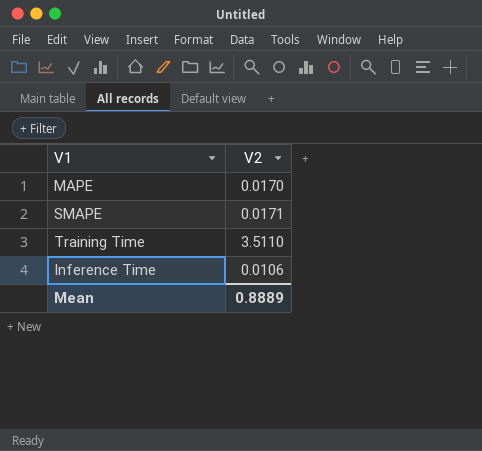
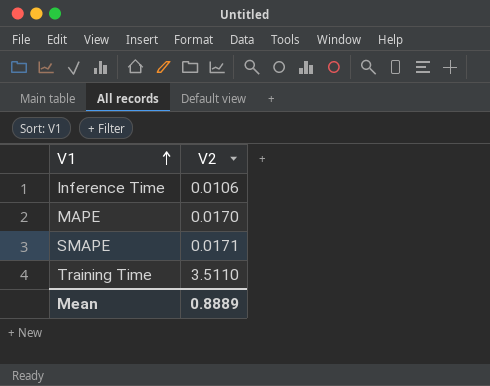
row order: none -> V1 ascending

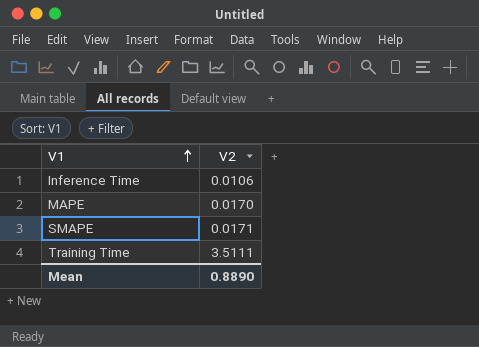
Training Time | V2: 3.5110 -> 3.5111
Mean | V2: 0.8889 -> 0.8890

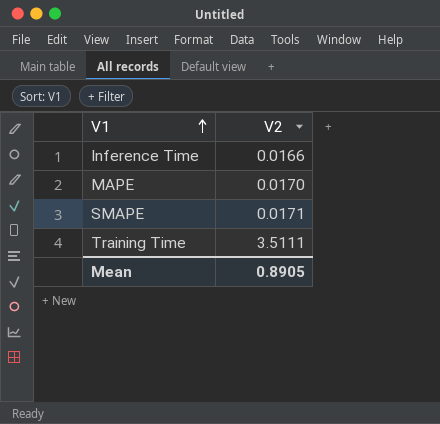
Inference Time | V2: 0.0106 -> 0.0166
Mean | V2: 0.8890 -> 0.8905

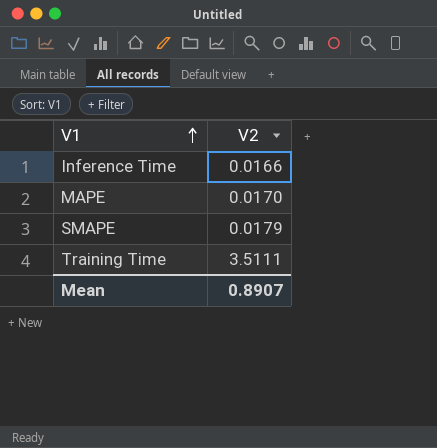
SMAPE | V2: 0.0171 -> 0.0179
Mean | V2: 0.8905 -> 0.8907

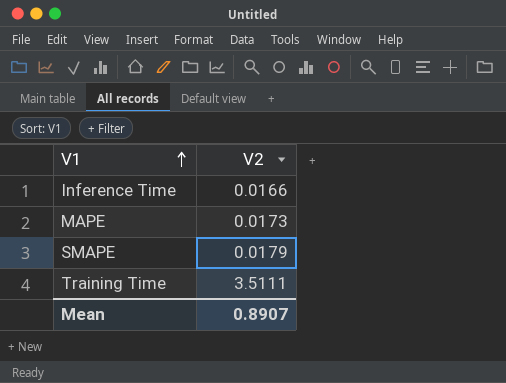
MAPE | V2: 0.0170 -> 0.0173

